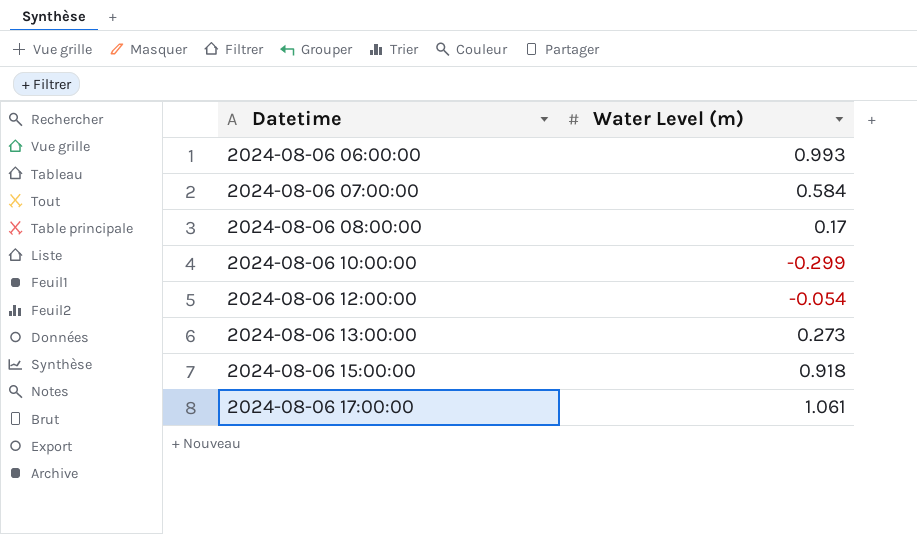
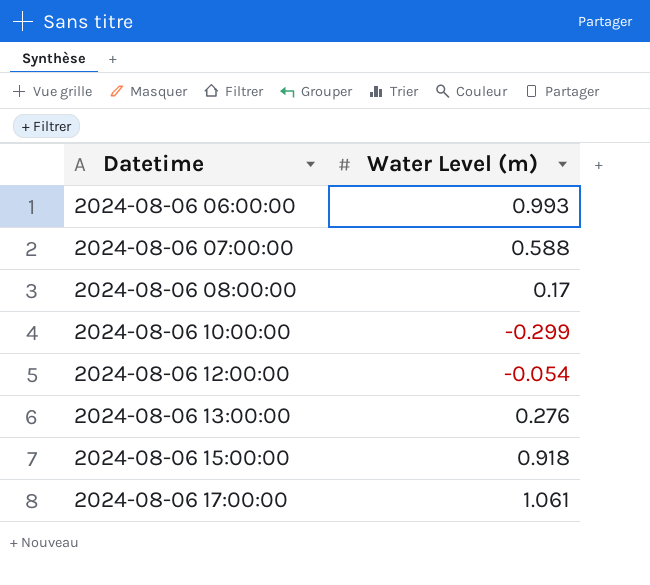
2024-08-06 07:00:00 | Water Level (m): 0.584 -> 0.588
2024-08-06 13:00:00 | Water Level (m): 0.273 -> 0.276

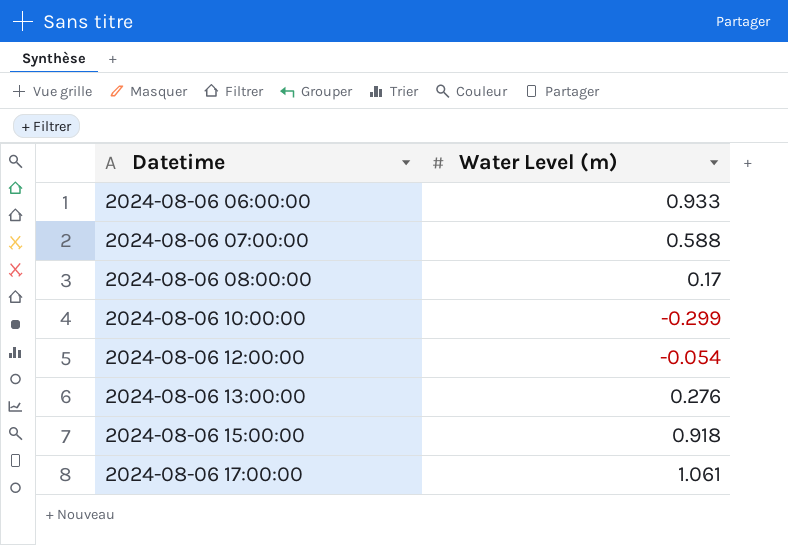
2024-08-06 06:00:00 | Water Level (m): 0.993 -> 0.933

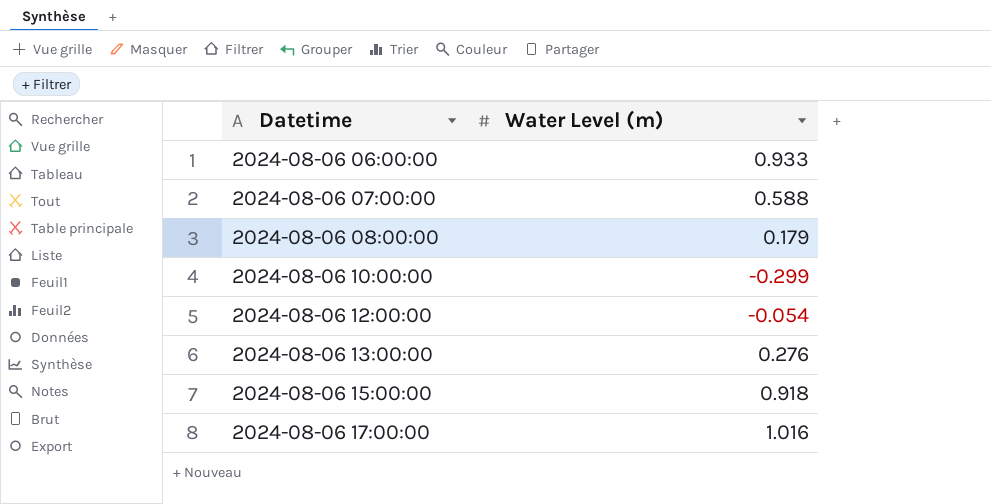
2024-08-06 08:00:00 | Water Level (m): 0.17 -> 0.179
2024-08-06 17:00:00 | Water Level (m): 1.061 -> 1.016

